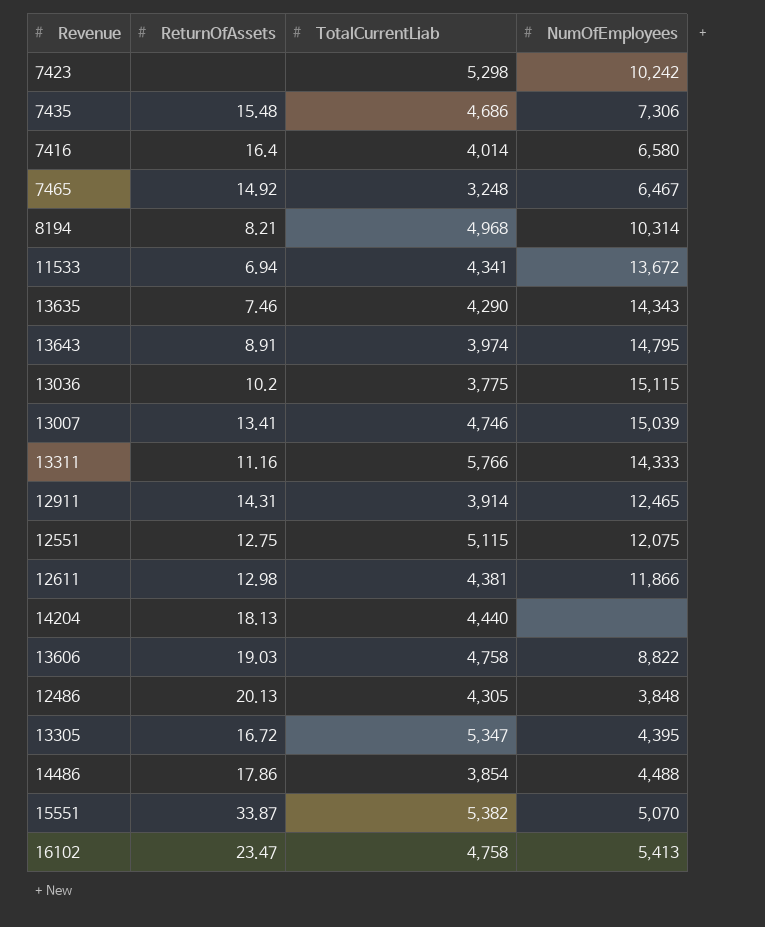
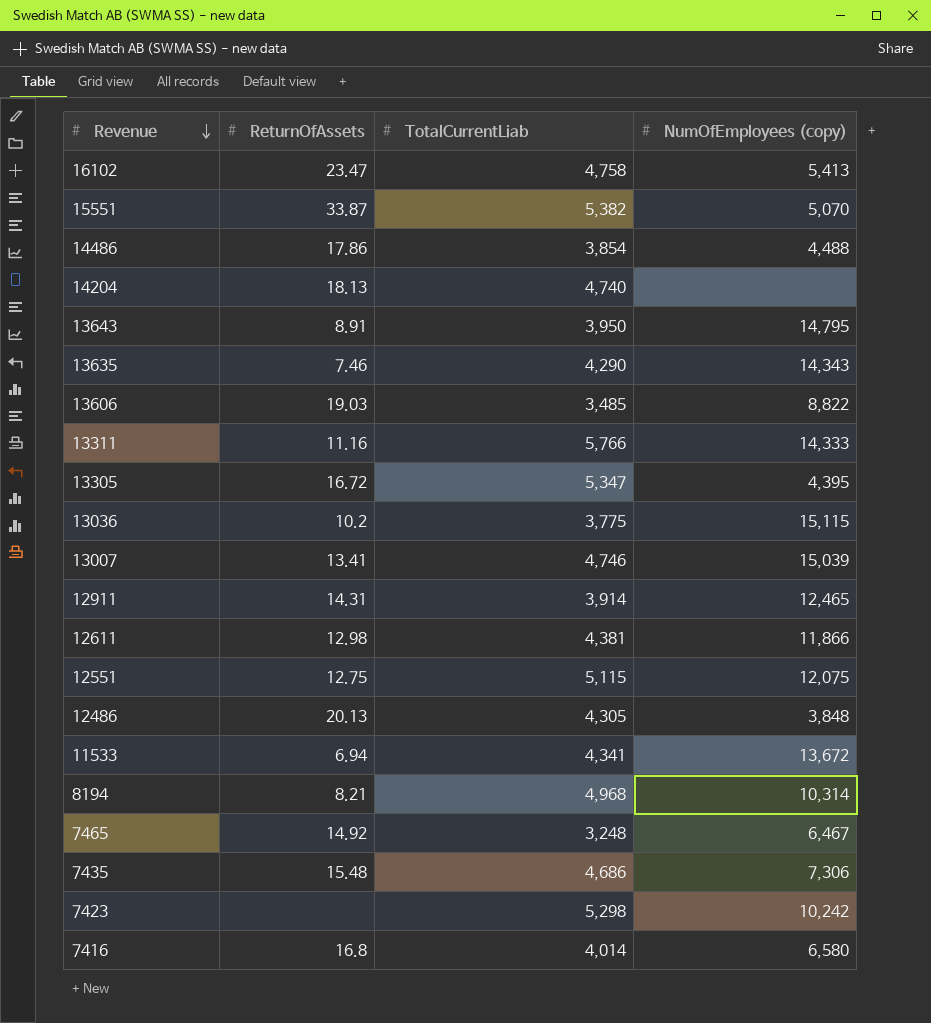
row order: none -> Revenue descending
column name: NumOfEmployees -> NumOfEmployees (copy)
14204 | TotalCurrentLiab: 4,440 -> 4,740
13643 | TotalCurrentLiab: 3,974 -> 3,950
13606 | TotalCurrentLiab: 4,758 -> 3,485
7416 | ReturnOfAssets: 16.4 -> 16.8

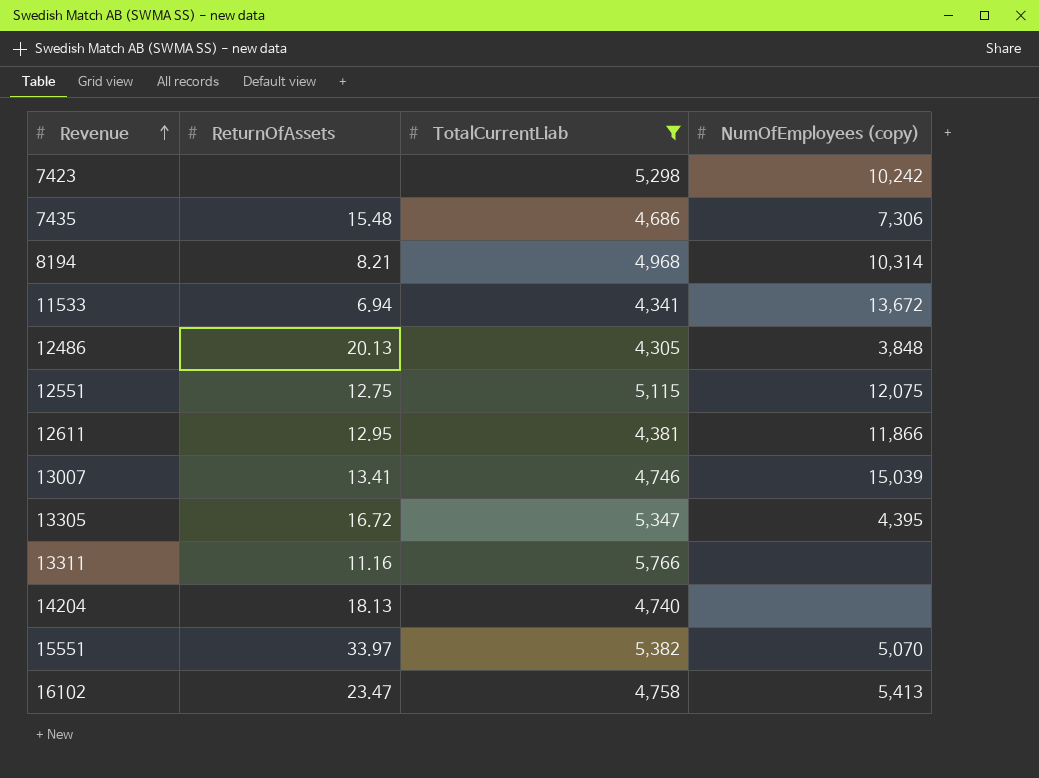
filter: none -> TotalCurrentLiab >= 4,305
row order: Revenue descending -> Revenue ascending
12611 | ReturnOfAssets: 12.98 -> 12.95
13311 | NumOfEmployees (copy): 14,333 -> none
15551 | ReturnOfAssets: 33.87 -> 33.97

